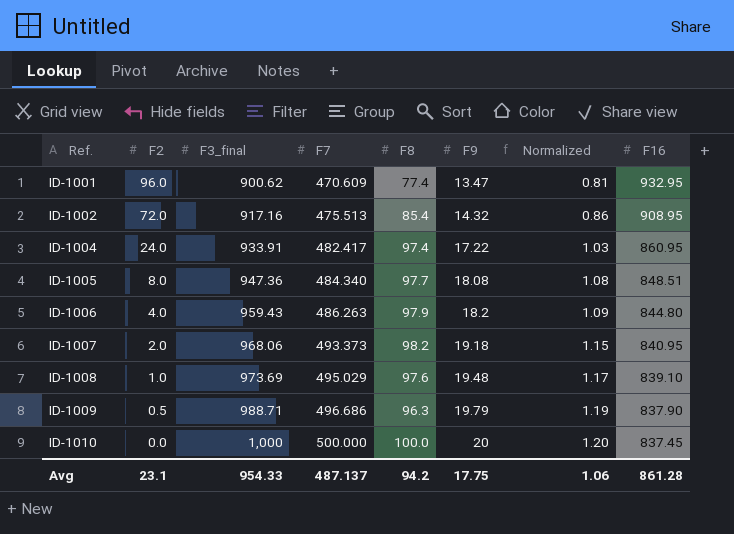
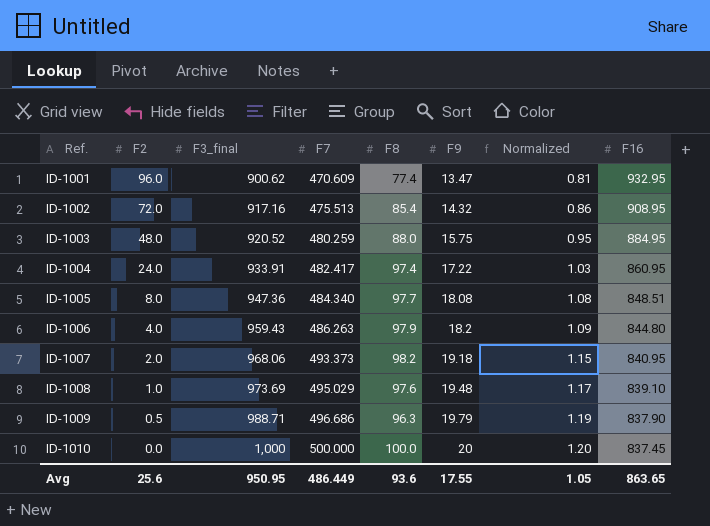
row ID-1003: none -> 48.0 | 920.52 | 480.259 | 88.0 | 15.75 | 0.95 | 884.95
Avg | F2: 23.1 -> 25.6
Avg | F3_final: 954.33 -> 950.95
Avg | F7: 487.137 -> 486.449
Avg | F8: 94.2 -> 93.6
Avg | F9: 17.75 -> 17.55
Avg | Normalized: 1.06 -> 1.05
Avg | F16: 861.28 -> 863.65

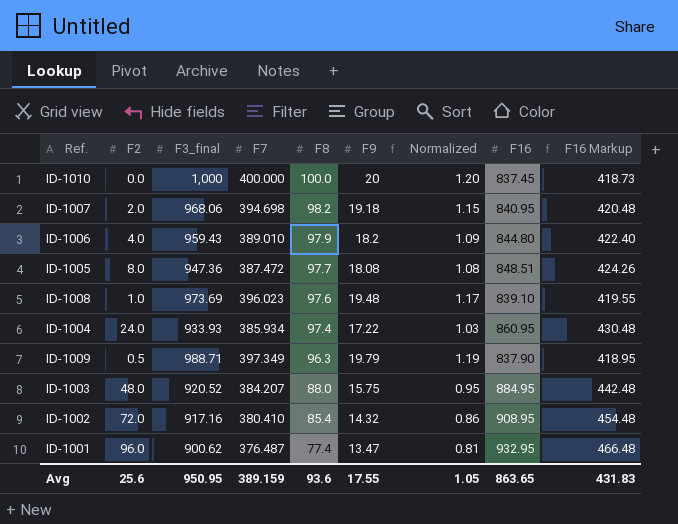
row order: Ref. ascending -> F8 descending
column F16 Markup | formula: none -> [F16] * 0.5
ID-1010 | F7: 500.000 -> 400.000
ID-1007 | F7: 493.373 -> 394.698
ID-1006 | F7: 486.263 -> 389.010
ID-1005 | F7: 484.340 -> 387.472
ID-1008 | F7: 495.029 -> 396.023
ID-1004 | F3_final: 933.91 -> 933.93
ID-1004 | F7: 482.417 -> 385.934
ID-1009 | F7: 496.686 -> 397.349
ID-1003 | F7: 480.259 -> 384.207
ID-1002 | F7: 475.513 -> 380.410
ID-1001 | F7: 470.609 -> 376.487
Avg | F7: 486.449 -> 389.159

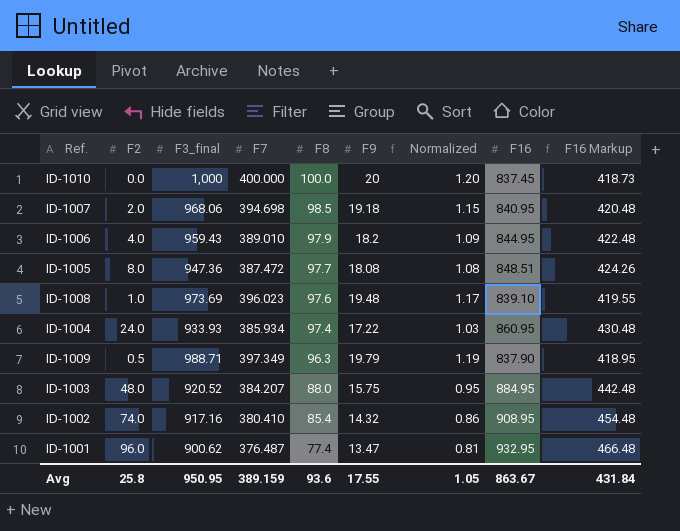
ID-1007 | F8: 98.2 -> 98.5
ID-1006 | F16: 844.80 -> 844.95
ID-1006 | F16 Markup: 422.40 -> 422.48
ID-1002 | F2: 72.0 -> 74.0
Avg | F2: 25.6 -> 25.8
Avg | F16: 863.65 -> 863.67
Avg | F16 Markup: 431.83 -> 431.84

